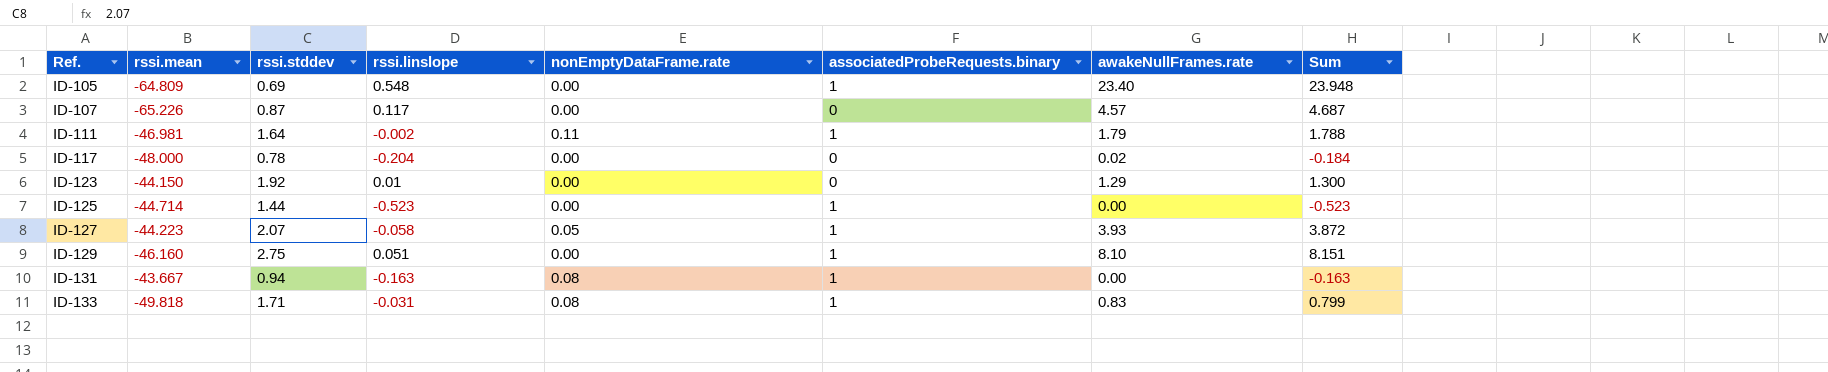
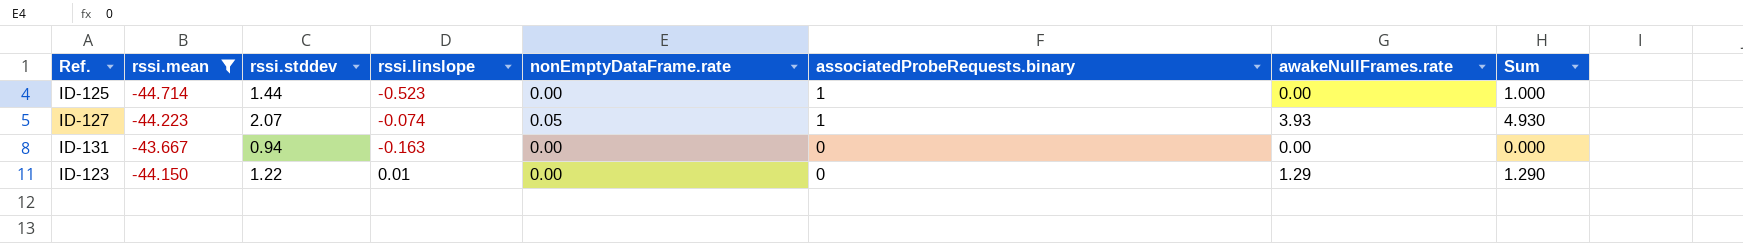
filter: none -> rssi.mean >= -44.714
row order: Ref. ascending -> associatedProbeRequests.binary descending
column Sum | formula: [rssi.linslope] + [awakeNullFrames.rate] -> [associatedProbeRequests.binary] + [awakeNullFrames.rate]
ID-127 | rssi.linslope: -0.058 -> -0.074
ID-131 | nonEmptyDataFrame.rate: 0.08 -> 0.00
ID-131 | associatedProbeRequests.binary: 1 -> 0
ID-123 | rssi.stddev: 1.92 -> 1.22

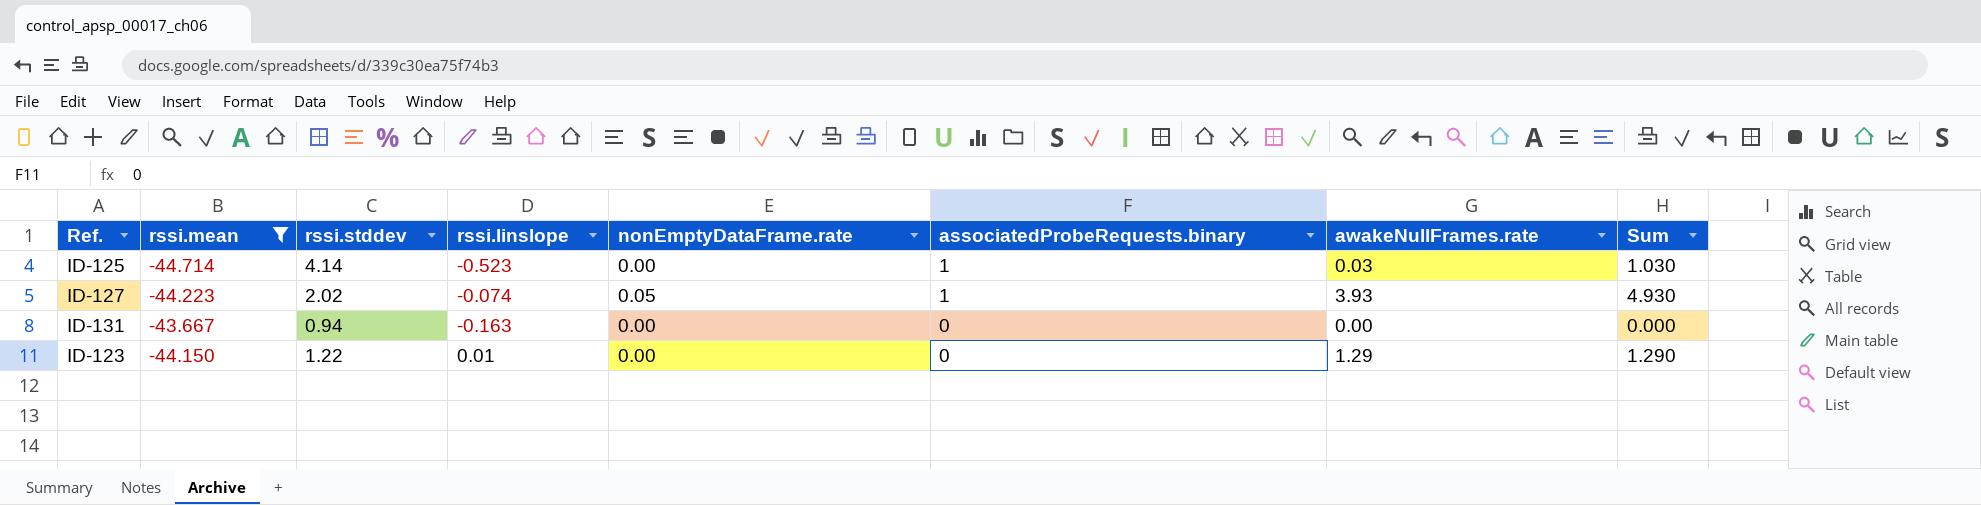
ID-125 | rssi.stddev: 1.44 -> 4.14
ID-125 | awakeNullFrames.rate: 0.00 -> 0.03
ID-125 | Sum: 1.000 -> 1.030
ID-127 | rssi.stddev: 2.07 -> 2.02

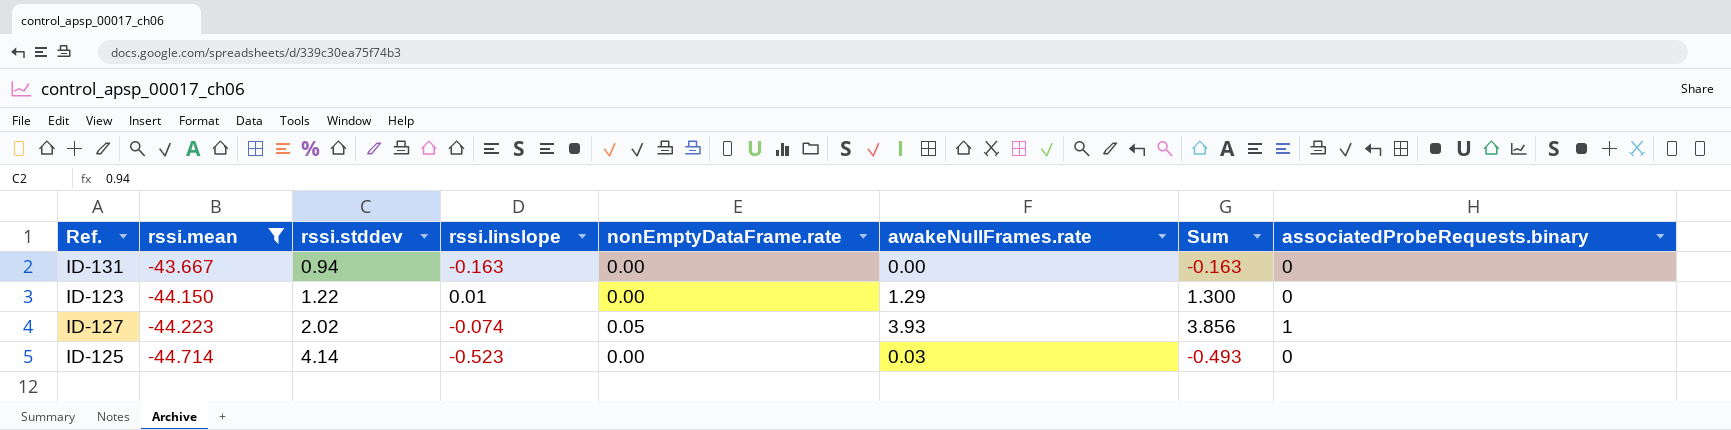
row order: associatedProbeRequests.binary descending -> rssi.mean descending
column Sum | formula: [associatedProbeRequests.binary] + [awakeNullFrames.rate] -> [rssi.linslope] + [awakeNullFrames.rate]
column associatedProbeRequests.binary | position: 6 -> 8
ID-125 | associatedProbeRequests.binary: 1 -> 0

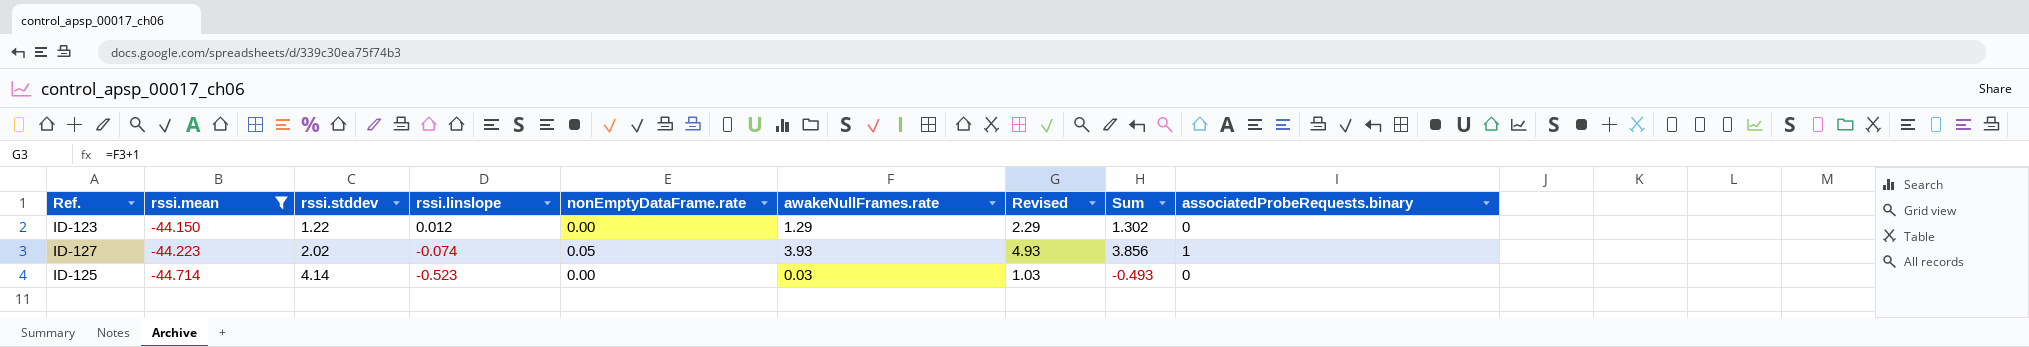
column Revised | formula: none -> [awakeNullFrames.rate] + 1
row ID-131: -43.667 | 0.94 | -0.163 | 0.00 | 0.00 | -0.163 | 0 -> none
ID-123 | rssi.linslope: 0.01 -> 0.012
ID-123 | Sum: 1.300 -> 1.302

